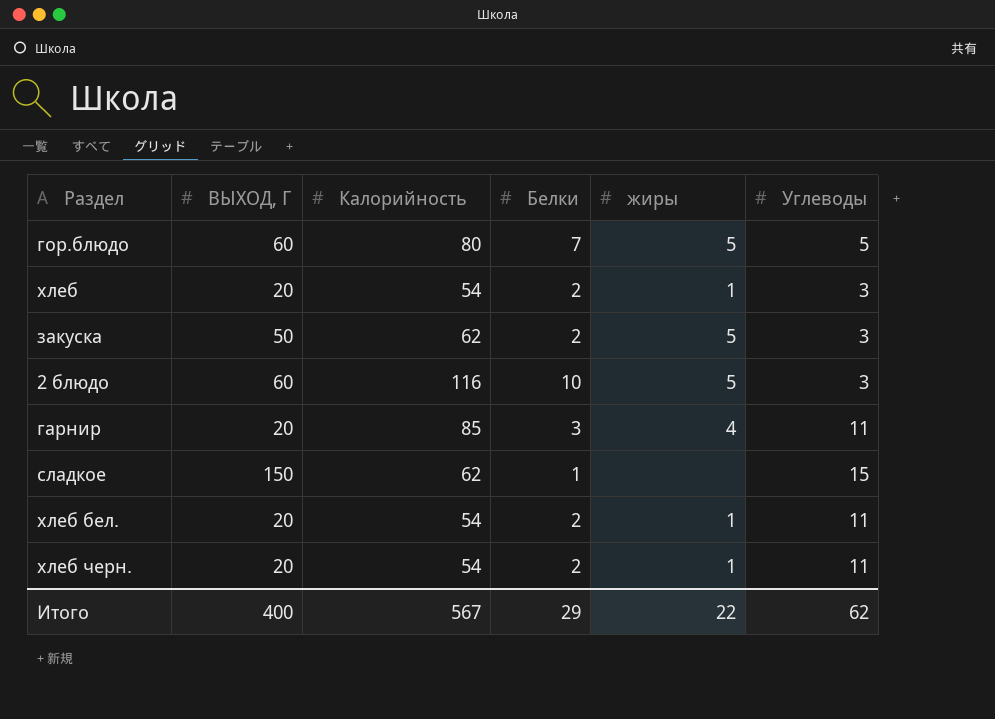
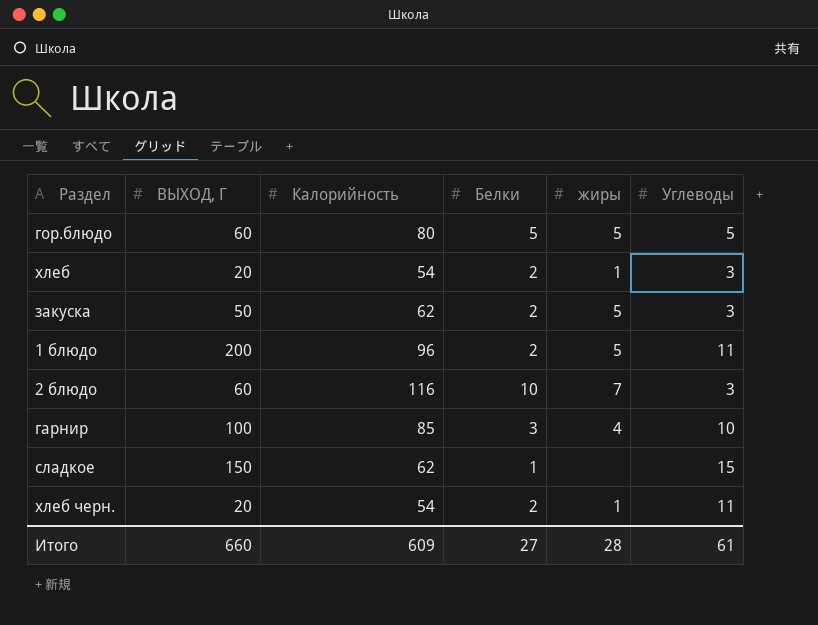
row хлеб бел.: 20 | 54 | 2 | 1 | 11 -> none
гор.блюдо | Белки: 7 -> 5
row 1 блюдо: none -> 200 | 96 | 2 | 5 | 11
2 блюдо | жиры: 5 -> 7
гарнир | ВЫХОД, Г: 20 -> 100
гарнир | Углеводы: 11 -> 10
Итого | ВЫХОД, Г: 400 -> 660
Итого | Калорийность: 567 -> 609
Итого | Белки: 29 -> 27
Итого | жиры: 22 -> 28
Итого | Углеводы: 62 -> 61

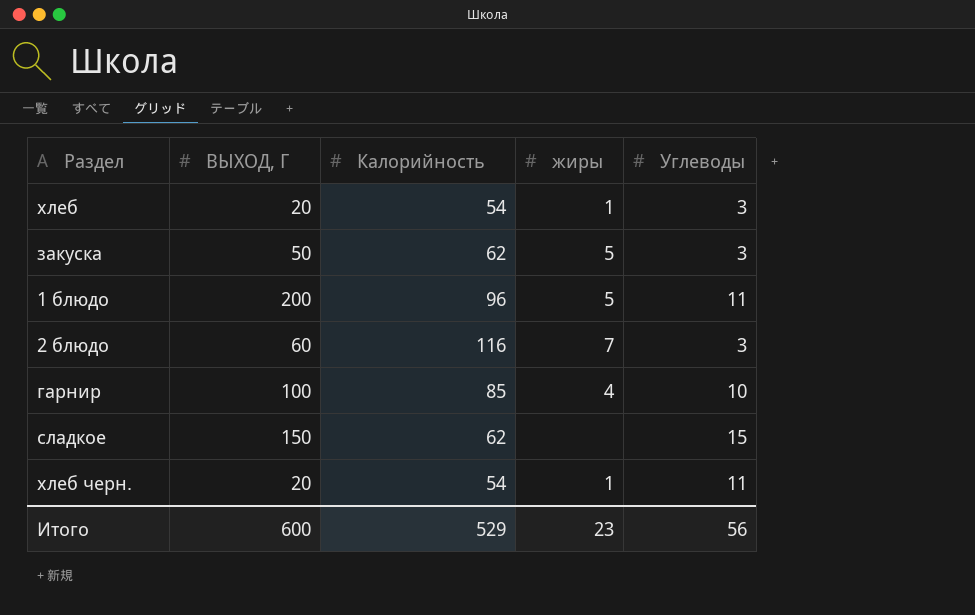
column Белки | position: 4 -> none
row гор.блюдо: 60 | 80 | 5 | 5 | 5 -> none
Итого | ВЫХОД, Г: 660 -> 600
Итого | Калорийность: 609 -> 529
Итого | жиры: 28 -> 23
Итого | Углеводы: 61 -> 56

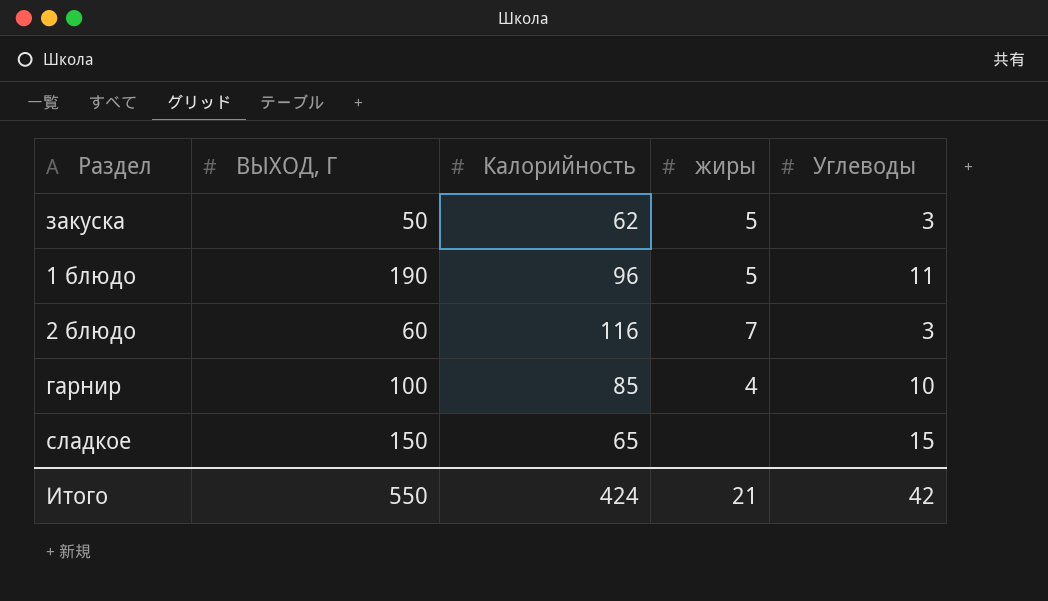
row хлеб: 20 | 54 | 1 | 3 -> none
row хлеб черн.: 20 | 54 | 1 | 11 -> none
1 блюдо | ВЫХОД, Г: 200 -> 190
сладкое | Калорийность: 62 -> 65
Итого | ВЫХОД, Г: 600 -> 550
Итого | Калорийность: 529 -> 424
Итого | жиры: 23 -> 21
Итого | Углеводы: 56 -> 42

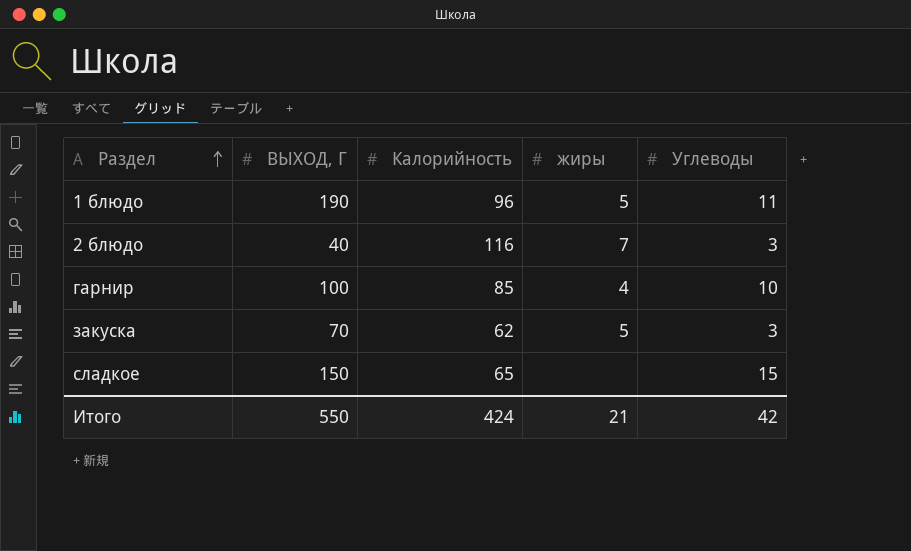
row order: none -> Раздел ascending
2 блюдо | ВЫХОД, Г: 60 -> 40
закуска | ВЫХОД, Г: 50 -> 70

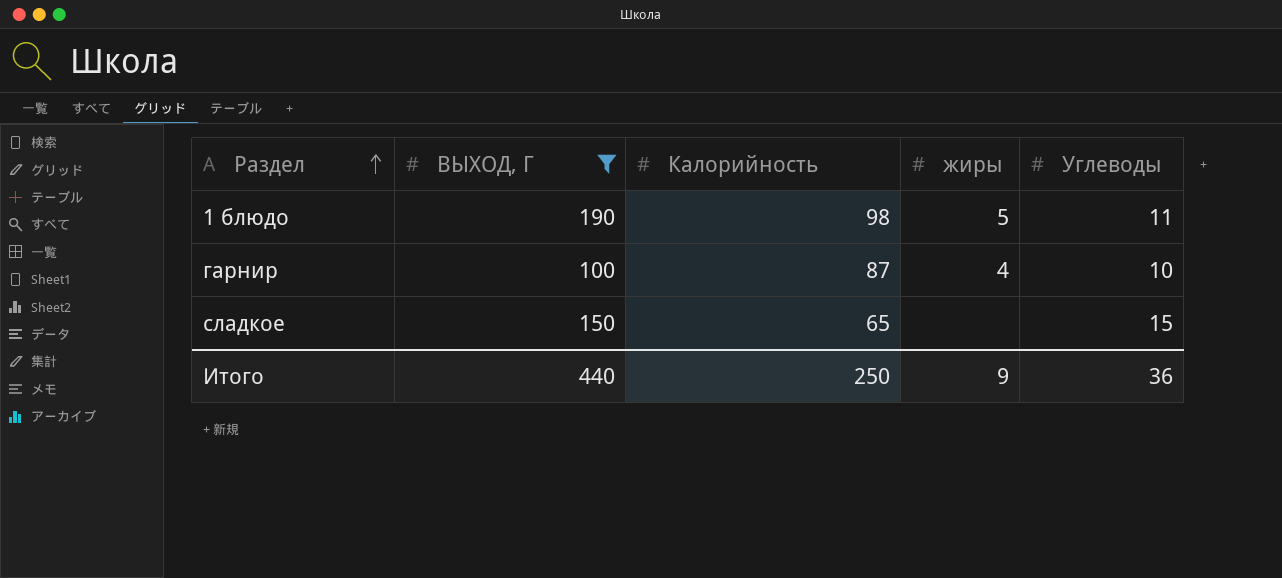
filter: none -> ВЫХОД, Г >= 100
1 блюдо | Калорийность: 96 -> 98
гарнир | Калорийность: 85 -> 87
Итого | ВЫХОД, Г: 550 -> 440
Итого | Калорийность: 424 -> 250
Итого | жиры: 21 -> 9
Итого | Углеводы: 42 -> 36

